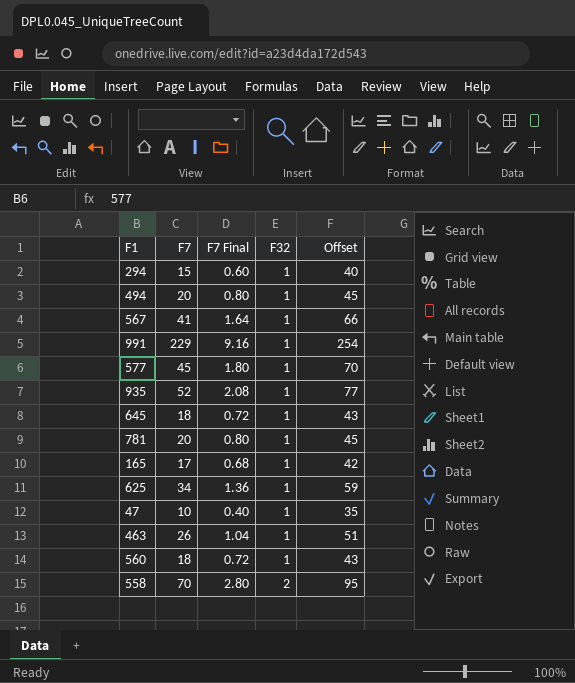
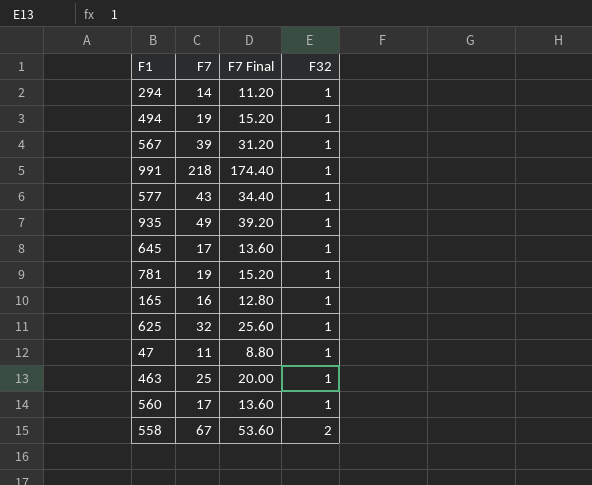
column Offset | formula: [F7] + 25 -> none
column F7 Final | formula: [F7] * 0.04 -> [F7] * 0.8
294 | F7: 15 -> 14
494 | F7: 20 -> 19
567 | F7: 41 -> 39
991 | F7: 229 -> 218
577 | F7: 45 -> 43
935 | F7: 52 -> 49
645 | F7: 18 -> 17
781 | F7: 20 -> 19
165 | F7: 17 -> 16
625 | F7: 34 -> 32
47 | F7: 10 -> 11
463 | F7: 26 -> 25
560 | F7: 18 -> 17
558 | F7: 70 -> 67

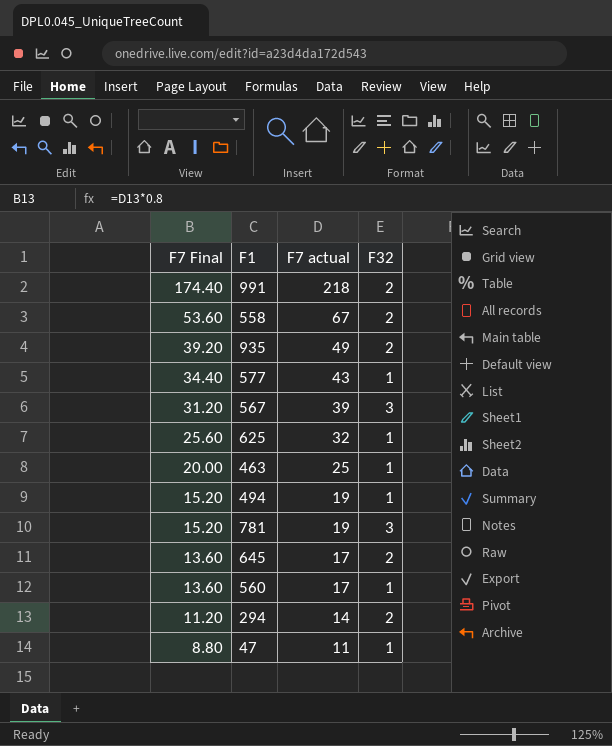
row order: F32 ascending -> F7 Final descending
column F7 Final | position: 3 -> 1
column name: F7 -> F7 actual
row 165: 16 | 12.80 | 1 -> none
991 | F32: 1 -> 2
935 | F32: 1 -> 2
567 | F32: 1 -> 3
781 | F32: 1 -> 3
645 | F32: 1 -> 2
294 | F32: 1 -> 2

